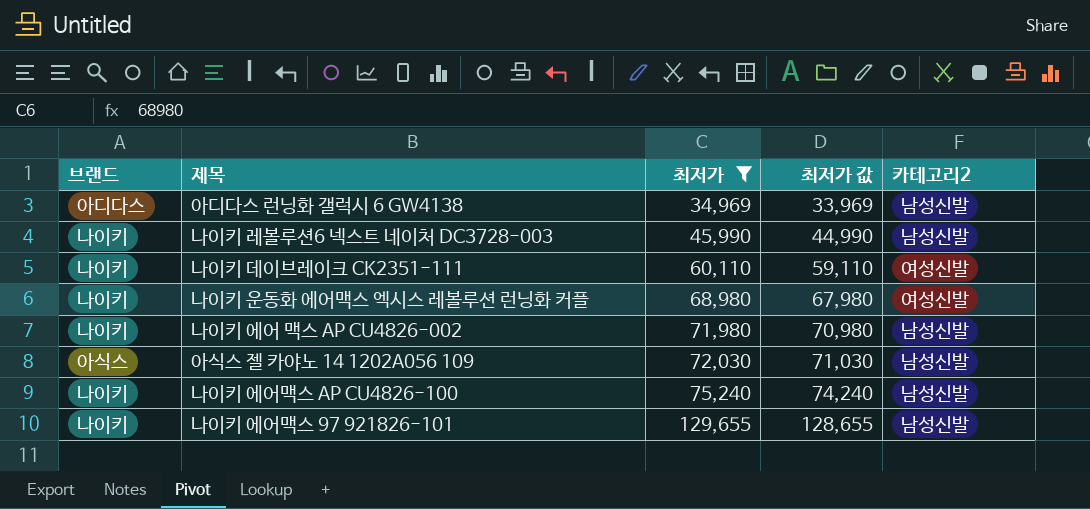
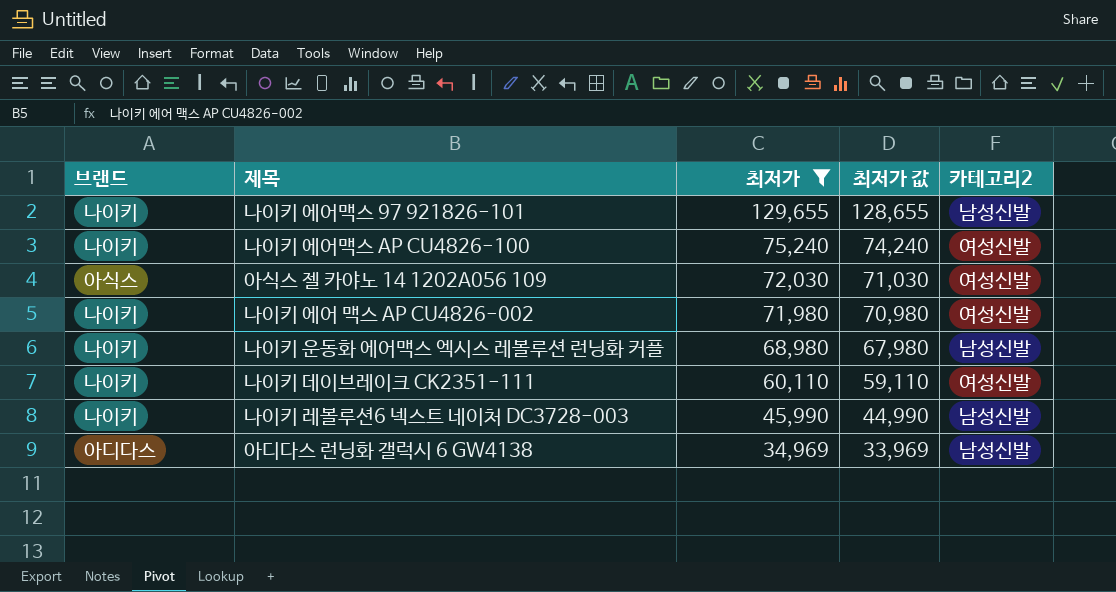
row order: 최저가 ascending -> 최저가 descending
나이키 에어맥스 AP CU4826-100 | 카테고리2: 남성신발 -> 여성신발
아식스 젤 카야노 14 1202A056 109 | 카테고리2: 남성신발 -> 여성신발
나이키 에어 맥스 AP CU4826-002 | 카테고리2: 남성신발 -> 여성신발
나이키 운동화 에어맥스 엑시스 레볼루션 런닝화 커플 | 카테고리2: 여성신발 -> 남성신발

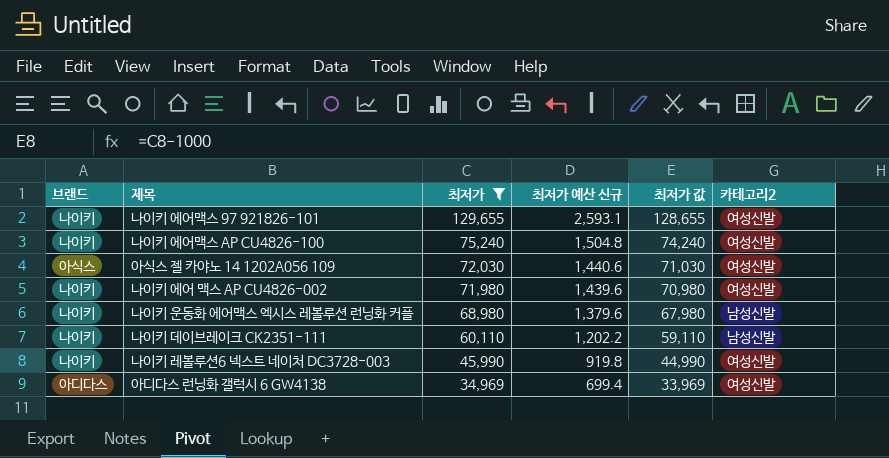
column 최저가 예산 신규 | formula: none -> [최저가] * 0.02
나이키 에어맥스 97 921826-101 | 카테고리2: 남성신발 -> 여성신발
나이키 데이브레이크 CK2351-111 | 카테고리2: 여성신발 -> 남성신발
나이키 레볼루션6 넥스트 네이처 DC3728-003 | 카테고리2: 남성신발 -> 여성신발
아디다스 런닝화 갤럭시 6 GW4138 | 카테고리2: 남성신발 -> 여성신발

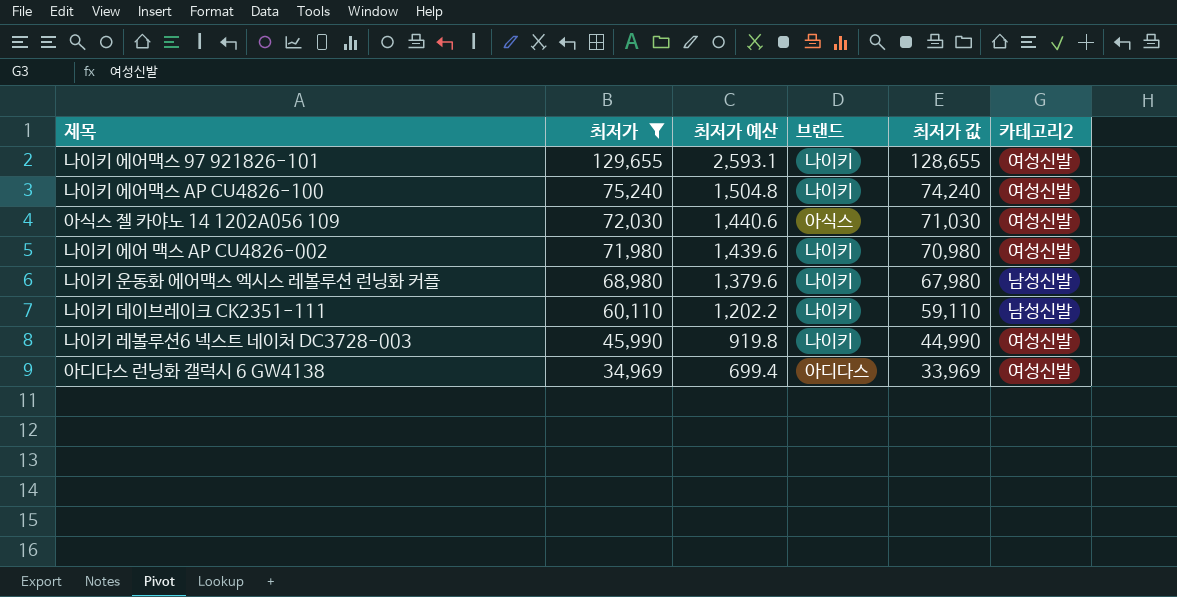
column name: 최저가 예산 신규 -> 최저가 예산
column 브랜드 | position: 1 -> 4

